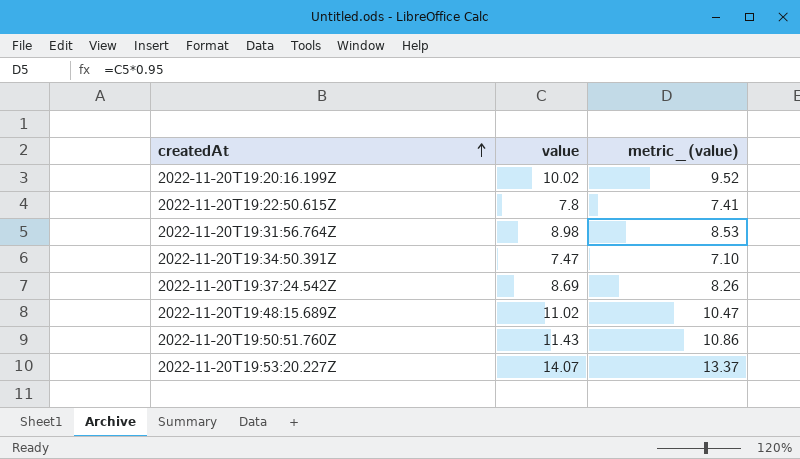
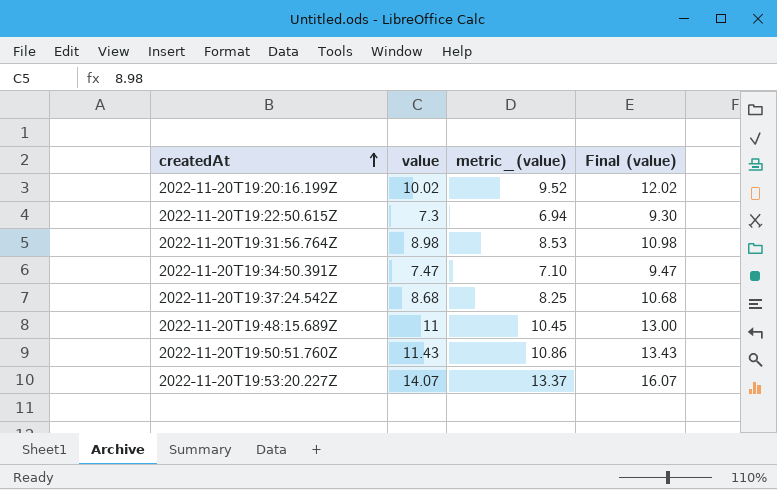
column Final (value) | formula: none -> [value] + 2
2022-11-20T19:22:50.615Z | value: 7.8 -> 7.3
2022-11-20T19:22:50.615Z | metric_(value): 7.41 -> 6.94
2022-11-20T19:37:24.542Z | value: 8.69 -> 8.68
2022-11-20T19:37:24.542Z | metric_(value): 8.26 -> 8.25
2022-11-20T19:48:15.689Z | value: 11.02 -> 11
2022-11-20T19:48:15.689Z | metric_(value): 10.47 -> 10.45

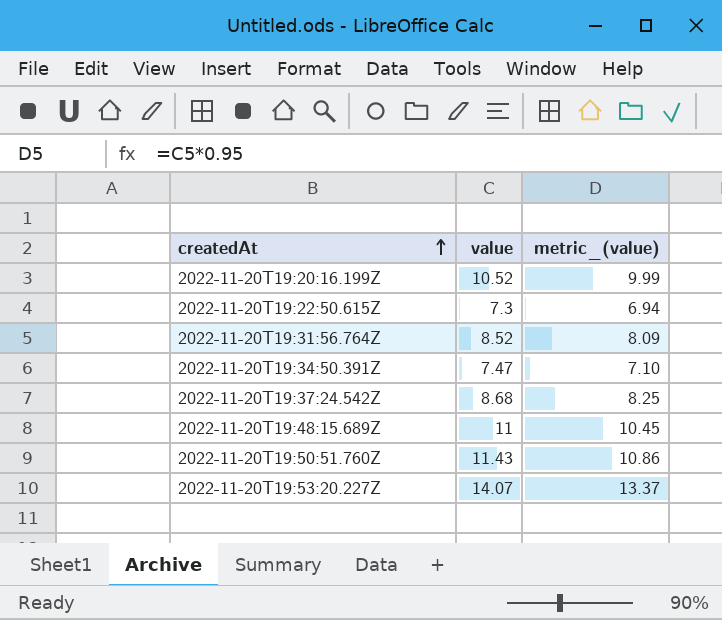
column Final (value) | formula: [value] + 2 -> none
2022-11-20T19:20:16.199Z | value: 10.02 -> 10.52
2022-11-20T19:20:16.199Z | metric_(value): 9.52 -> 9.99
2022-11-20T19:31:56.764Z | value: 8.98 -> 8.52
2022-11-20T19:31:56.764Z | metric_(value): 8.53 -> 8.09

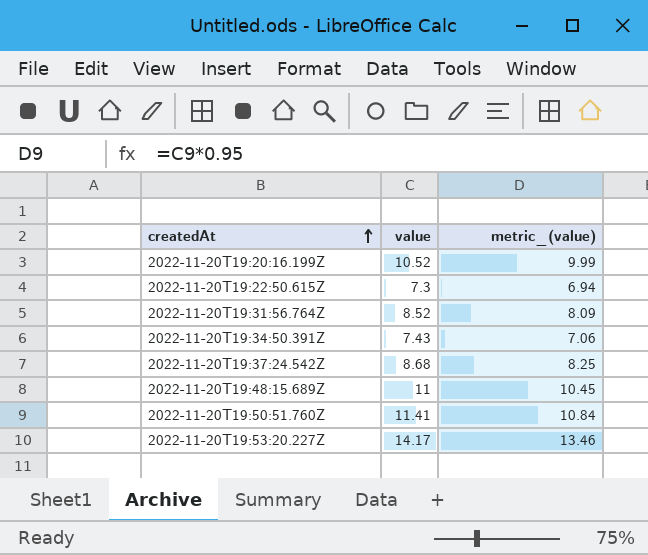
2022-11-20T19:34:50.391Z | value: 7.47 -> 7.43
2022-11-20T19:34:50.391Z | metric_(value): 7.10 -> 7.06
2022-11-20T19:50:51.760Z | value: 11.43 -> 11.41
2022-11-20T19:50:51.760Z | metric_(value): 10.86 -> 10.84
2022-11-20T19:53:20.227Z | value: 14.07 -> 14.17
2022-11-20T19:53:20.227Z | metric_(value): 13.37 -> 13.46

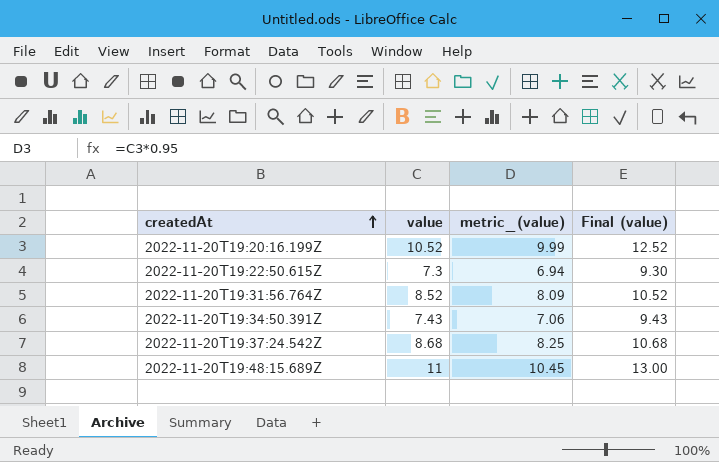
column Final (value) | formula: none -> [value] + 2
row 2022-11-20T19:50:51.760Z: 11.41 | 10.84 -> none
row 2022-11-20T19:53:20.227Z: 14.17 | 13.46 -> none

